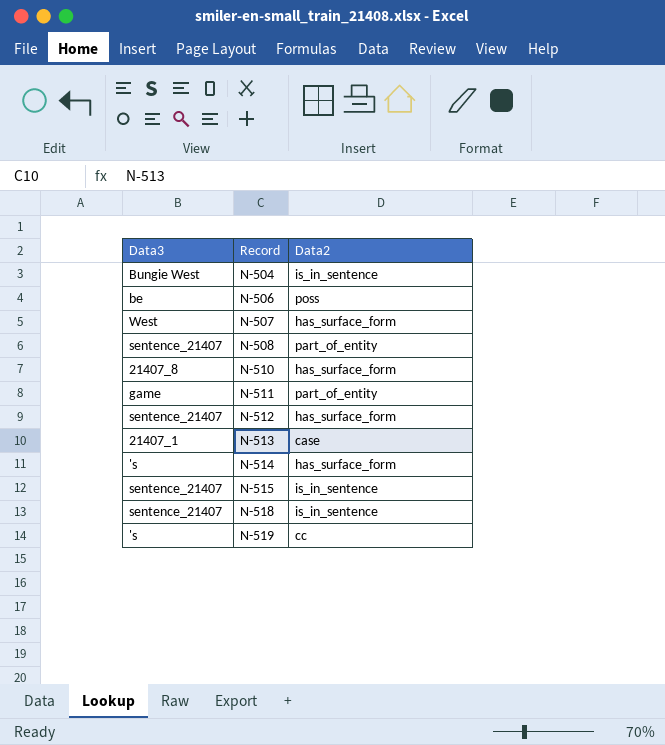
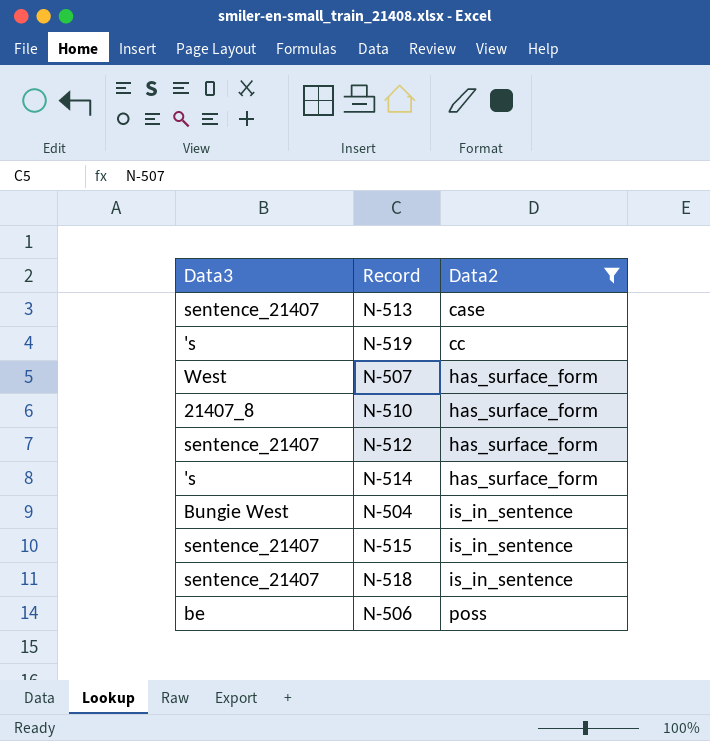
filter: none -> Data2 != part_of_entity
row order: Record ascending -> Data2 ascending
N-513 | Data3: 21407_1 -> sentence_21407

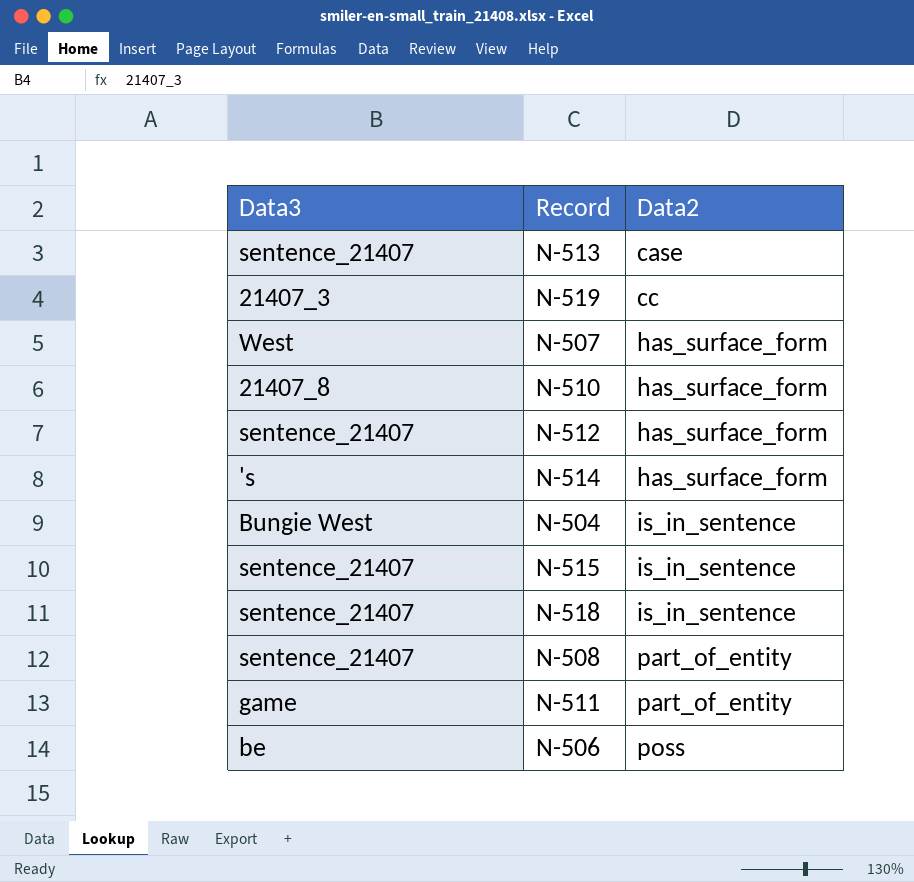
filter: Data2 != part_of_entity -> none
N-519 | Data3: 's -> 21407_3

